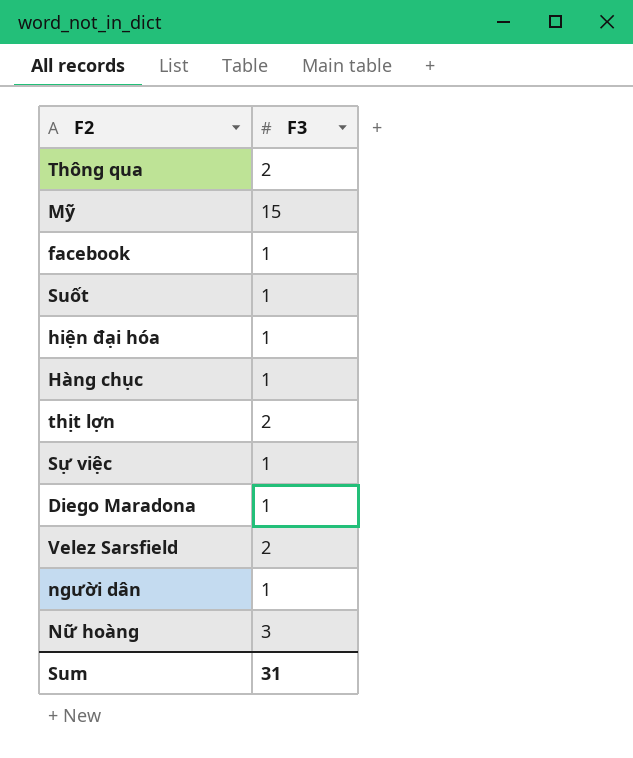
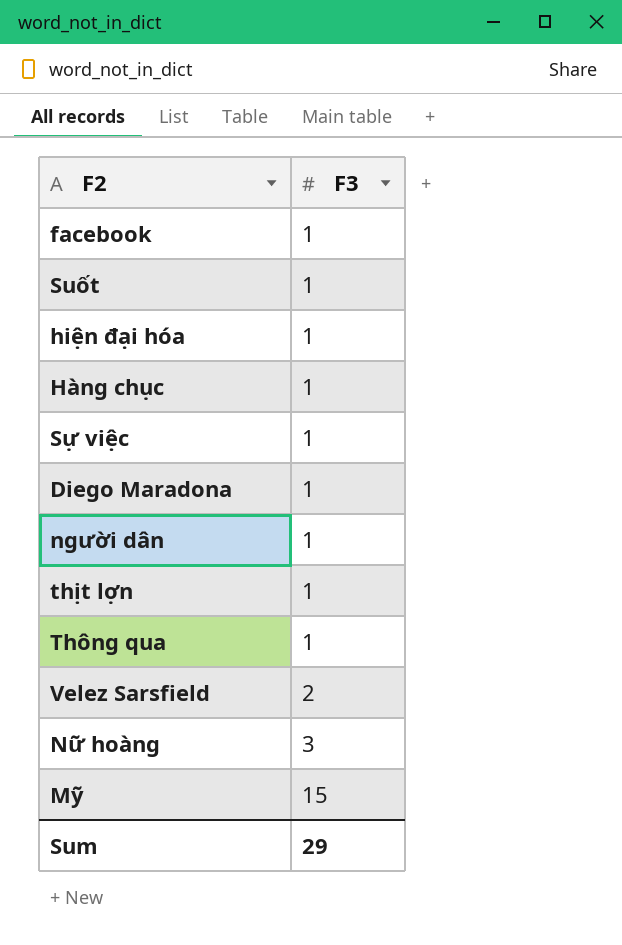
row order: none -> F3 ascending
thịt lợn | F3: 2 -> 1
Thông qua | F3: 2 -> 1
Sum | F3: 31 -> 29

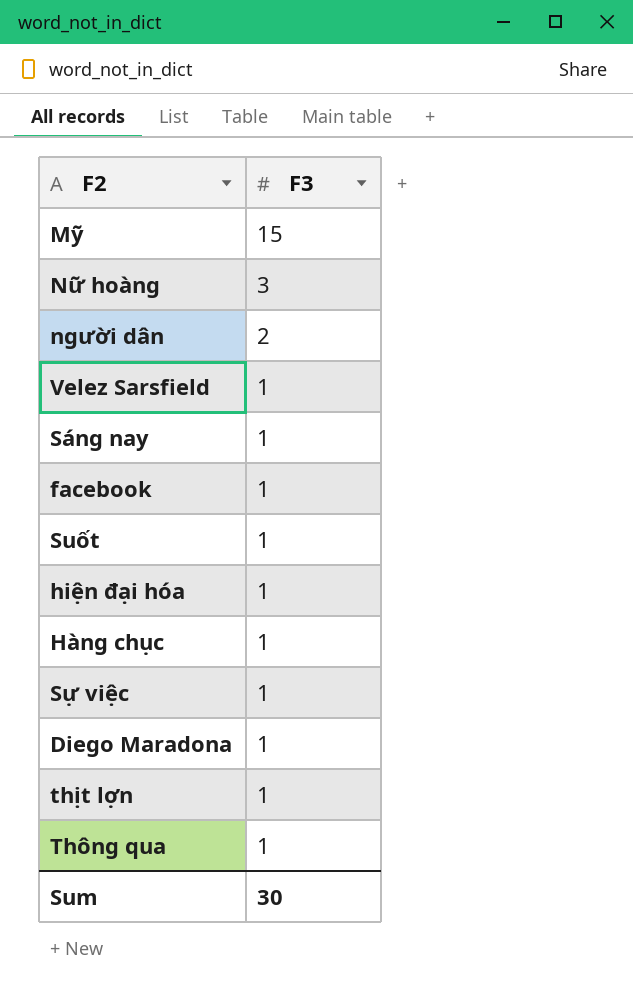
row order: F3 ascending -> F3 descending
người dân | F3: 1 -> 2
Velez Sarsfield | F3: 2 -> 1
row Sáng nay: none -> 1
Sum | F3: 29 -> 30

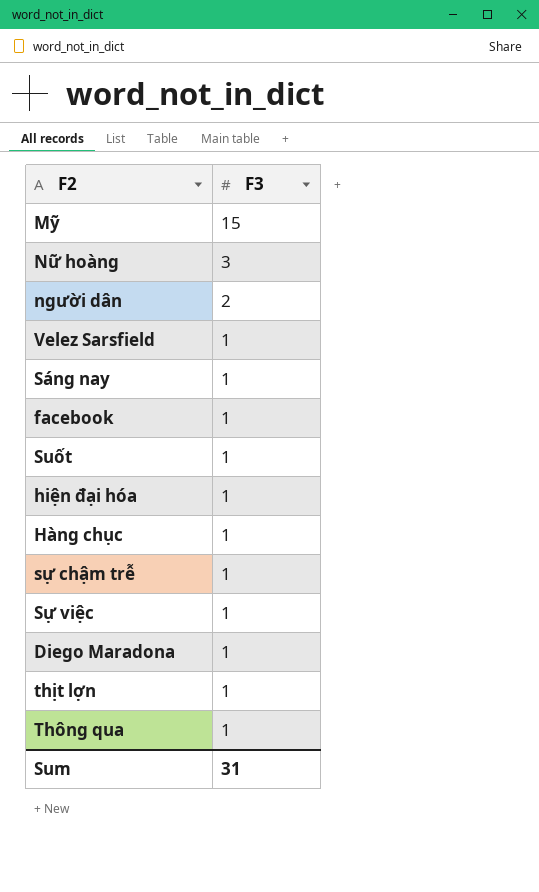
row sự chậm trễ: none -> 1
Sum | F3: 30 -> 31

